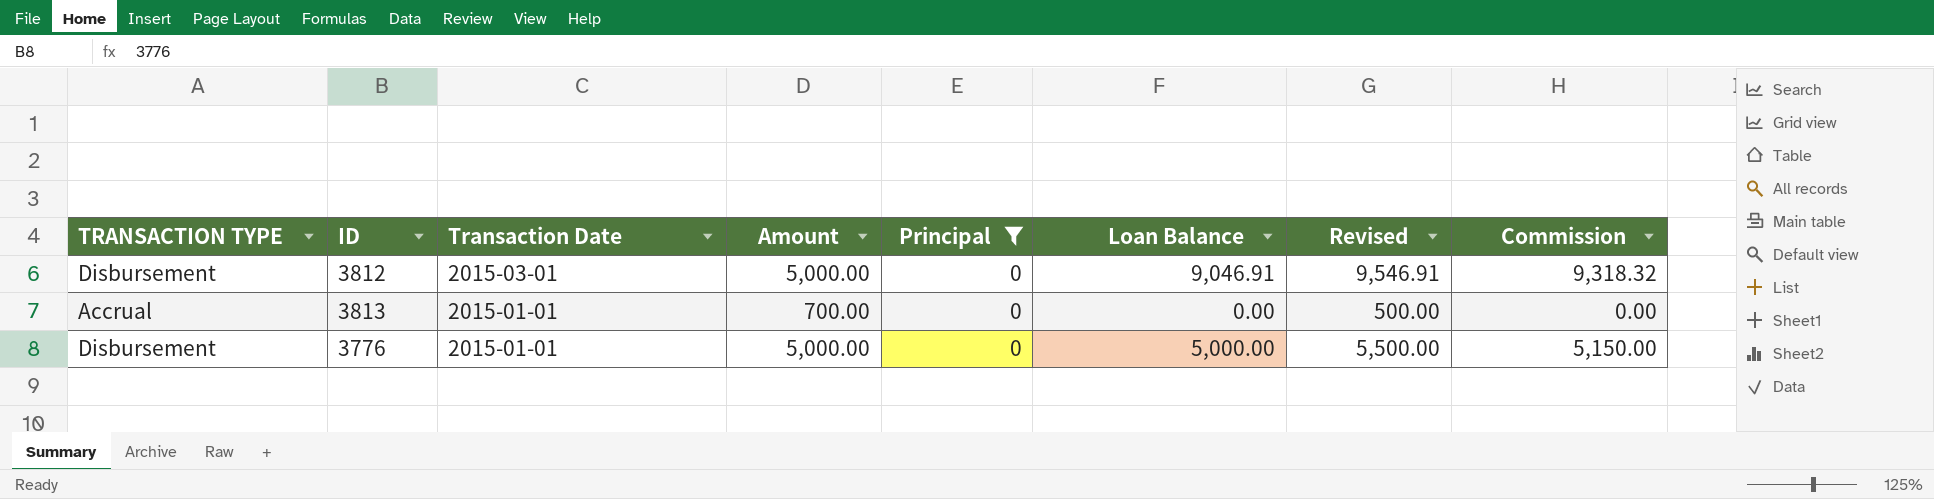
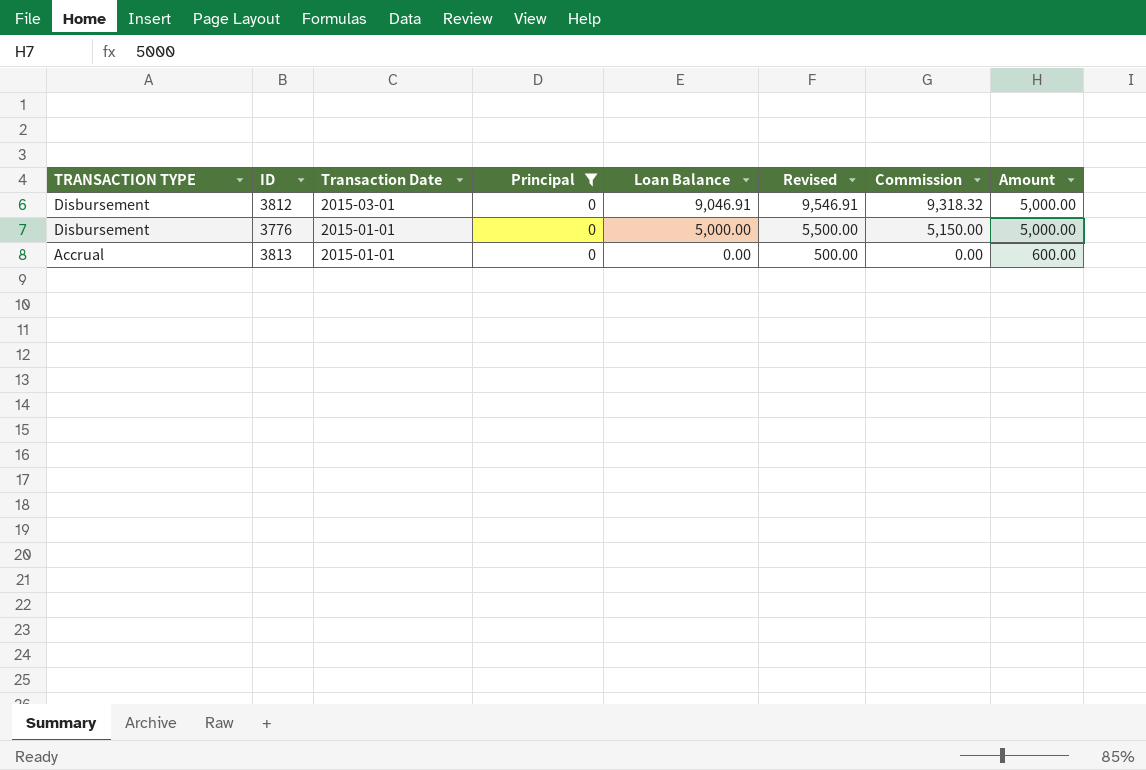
row order: Transaction Date descending -> TRANSACTION TYPE descending
column Amount | position: 4 -> 8
3813 | Amount: 700.00 -> 600.00

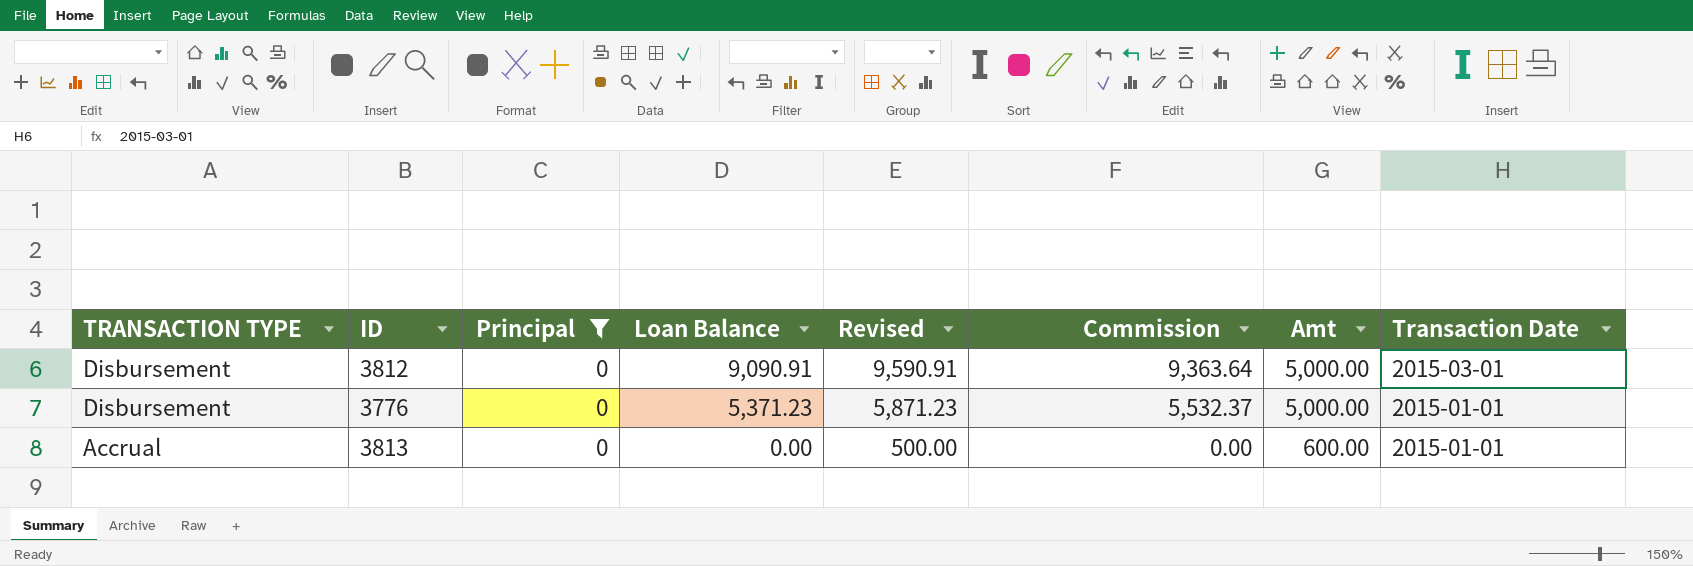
column name: Amount -> Amt
column Transaction Date | position: 3 -> 8
3812 | Loan Balance: 9,046.91 -> 9,090.91
3812 | Revised: 9,546.91 -> 9,590.91
3812 | Commission: 9,318.32 -> 9,363.64
3776 | Loan Balance: 5,000.00 -> 5,371.23
3776 | Revised: 5,500.00 -> 5,871.23
3776 | Commission: 5,150.00 -> 5,532.37

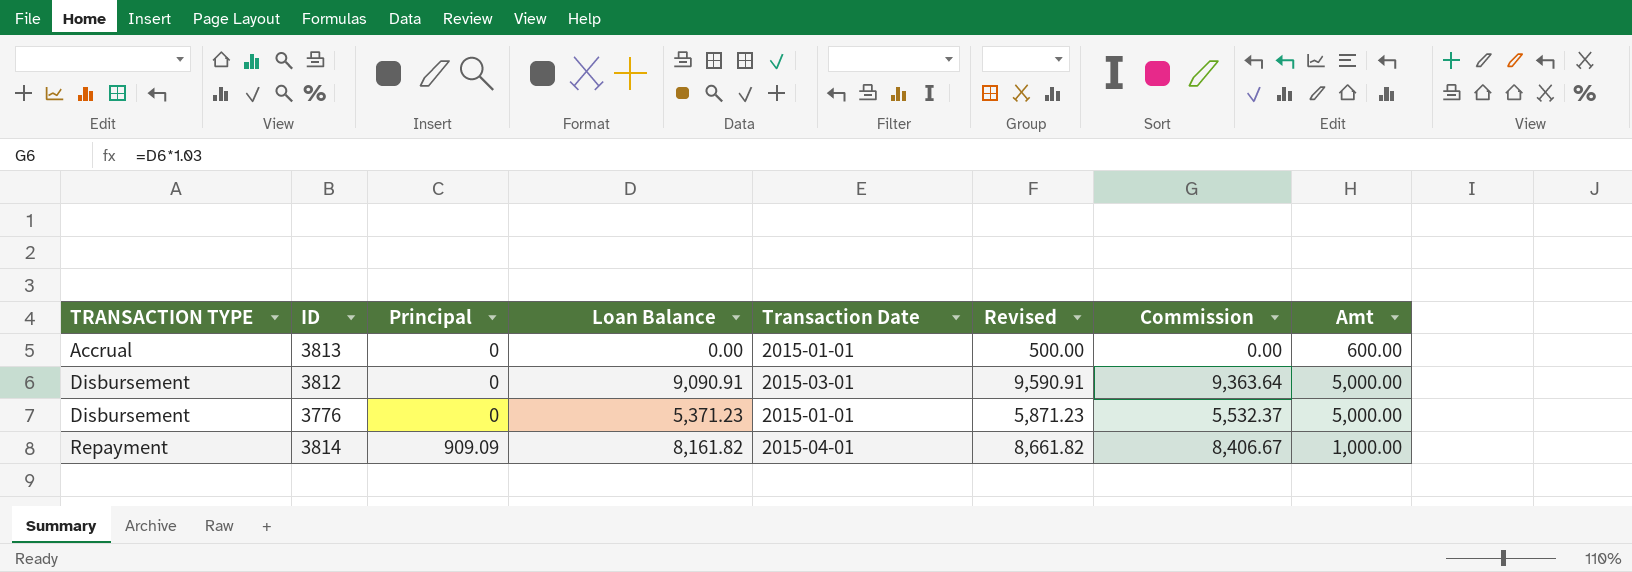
filter: Principal = 0 -> none
row order: TRANSACTION TYPE descending -> TRANSACTION TYPE ascending
column Transaction Date | position: 8 -> 5

